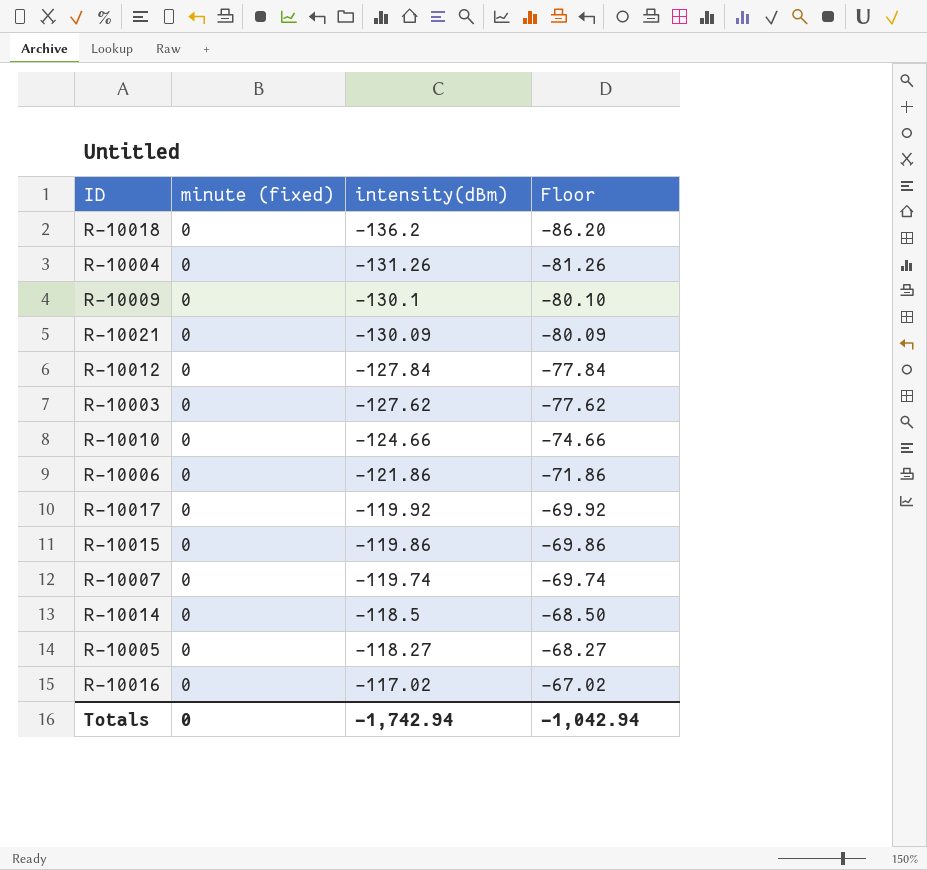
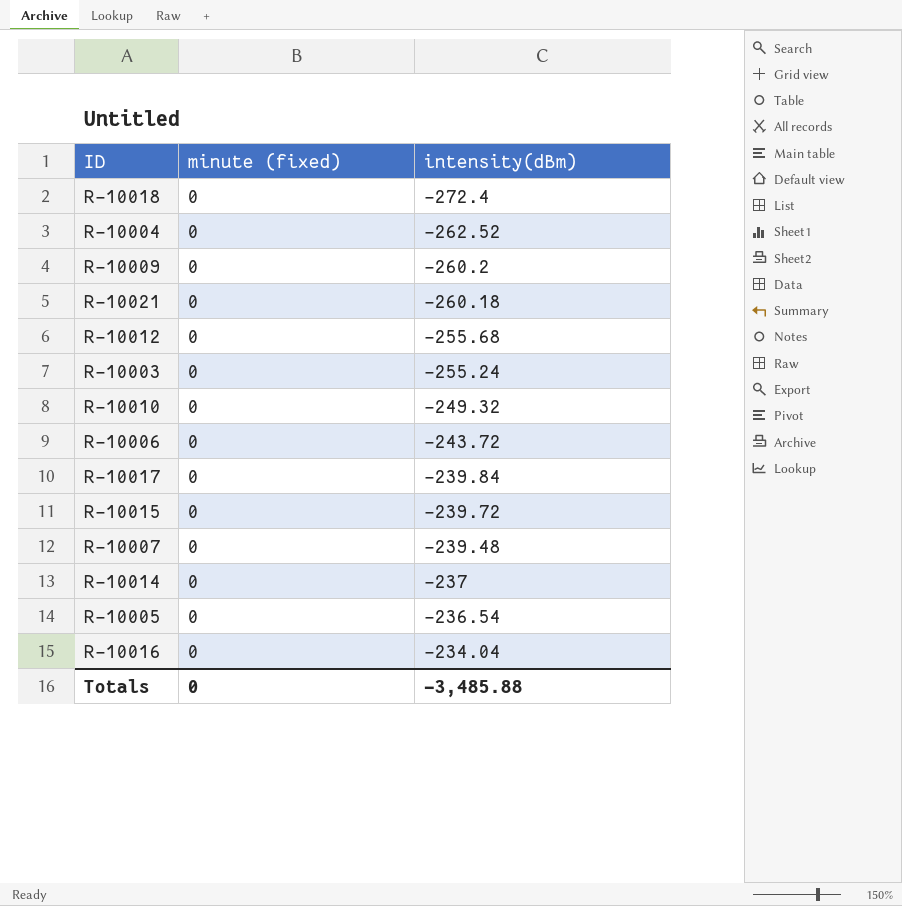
column Floor | formula: [intensity(dBm)] + 50 -> none
R-10018 | intensity(dBm): -136.2 -> -272.4
R-10004 | intensity(dBm): -131.26 -> -262.52
R-10009 | intensity(dBm): -130.1 -> -260.2
R-10021 | intensity(dBm): -130.09 -> -260.18
R-10012 | intensity(dBm): -127.84 -> -255.68
R-10003 | intensity(dBm): -127.62 -> -255.24
R-10010 | intensity(dBm): -124.66 -> -249.32
R-10006 | intensity(dBm): -121.86 -> -243.72
R-10017 | intensity(dBm): -119.92 -> -239.84
R-10015 | intensity(dBm): -119.86 -> -239.72
R-10007 | intensity(dBm): -119.74 -> -239.48
R-10014 | intensity(dBm): -118.5 -> -237
R-10005 | intensity(dBm): -118.27 -> -236.54
R-10016 | intensity(dBm): -117.02 -> -234.04
Totals | intensity(dBm): -1,742.94 -> -3,485.88

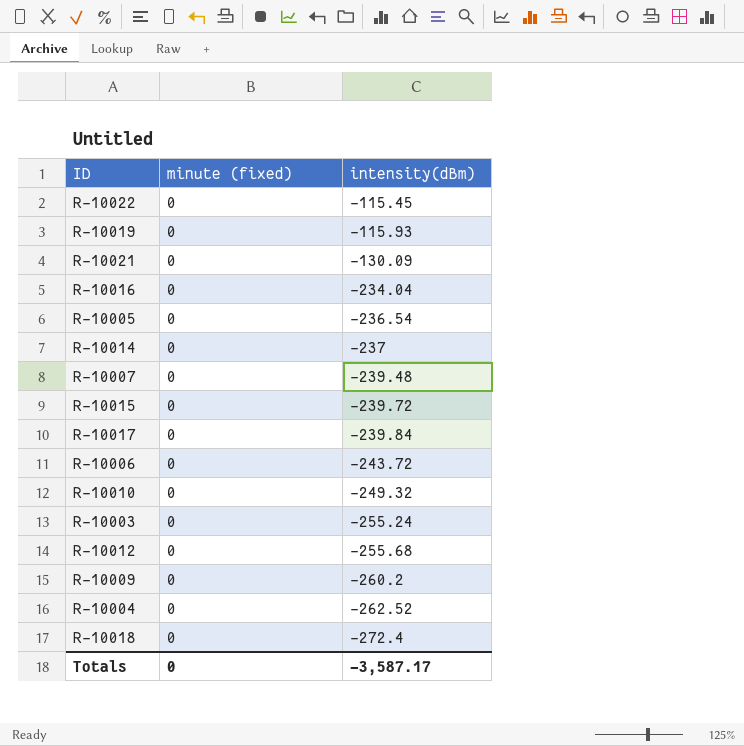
row order: intensity(dBm) ascending -> intensity(dBm) descending
row R-10022: none -> 0 | -115.45
row R-10019: none -> 0 | -115.93
R-10021 | intensity(dBm): -260.18 -> -130.09
Totals | intensity(dBm): -3,485.88 -> -3,587.17

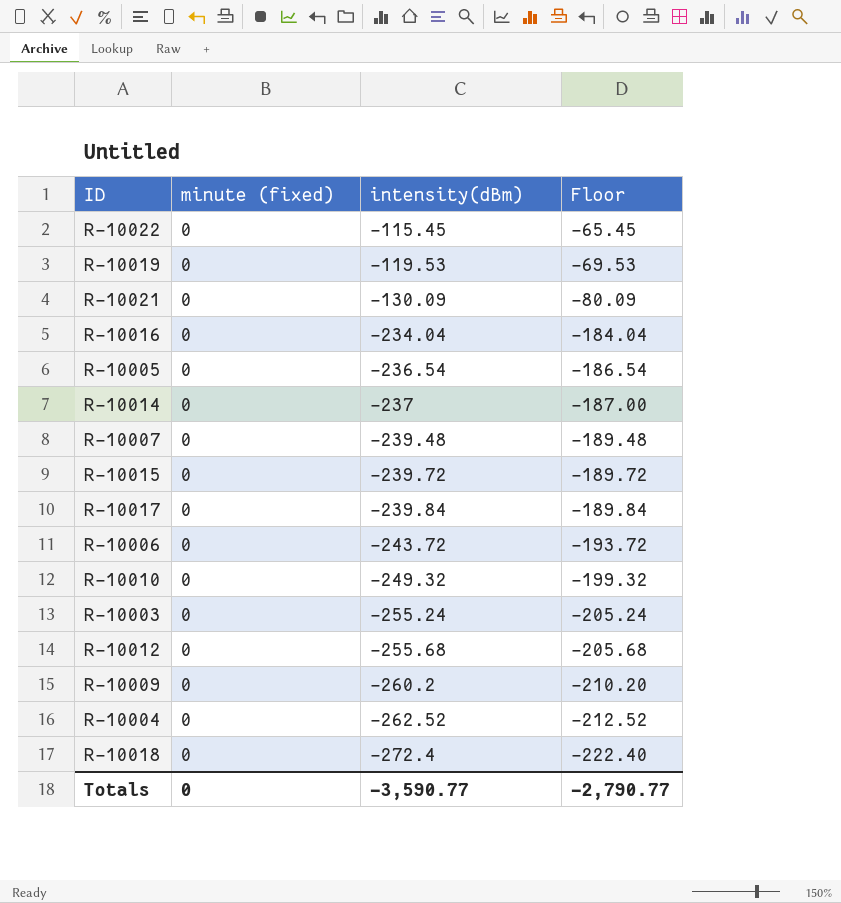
column Floor | formula: none -> [intensity(dBm)] + 50
R-10019 | intensity(dBm): -115.93 -> -119.53
Totals | intensity(dBm): -3,587.17 -> -3,590.77

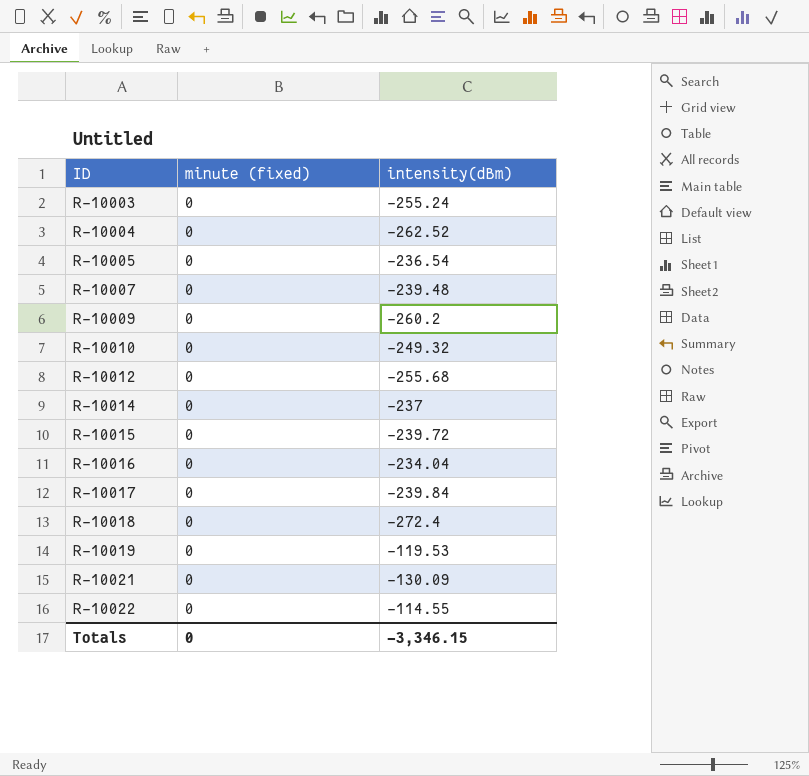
row order: intensity(dBm) descending -> ID ascending
column Floor | formula: [intensity(dBm)] + 50 -> none
row R-10006: 0 | -243.72 | -193.72 -> none
R-10022 | intensity(dBm): -115.45 -> -114.55
Totals | intensity(dBm): -3,590.77 -> -3,346.15

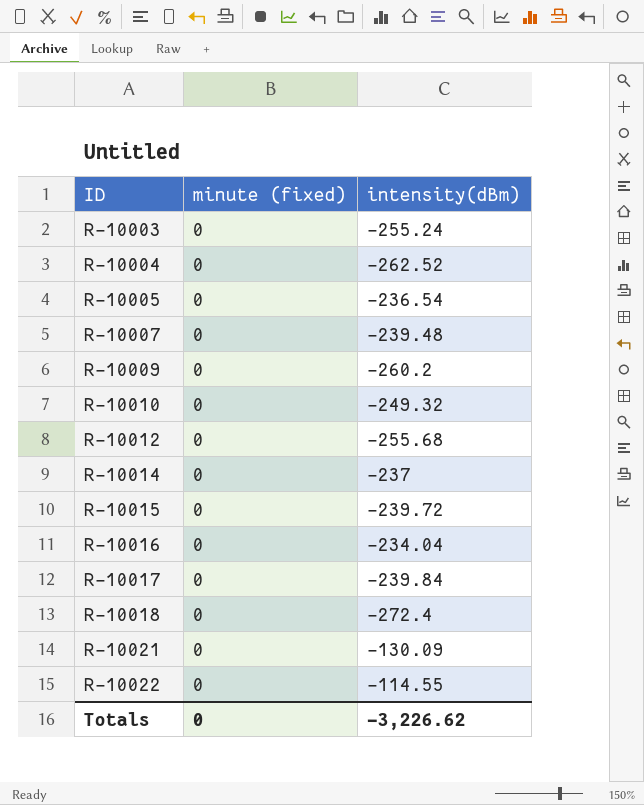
row R-10019: 0 | -119.53 -> none
Totals | intensity(dBm): -3,346.15 -> -3,226.62

